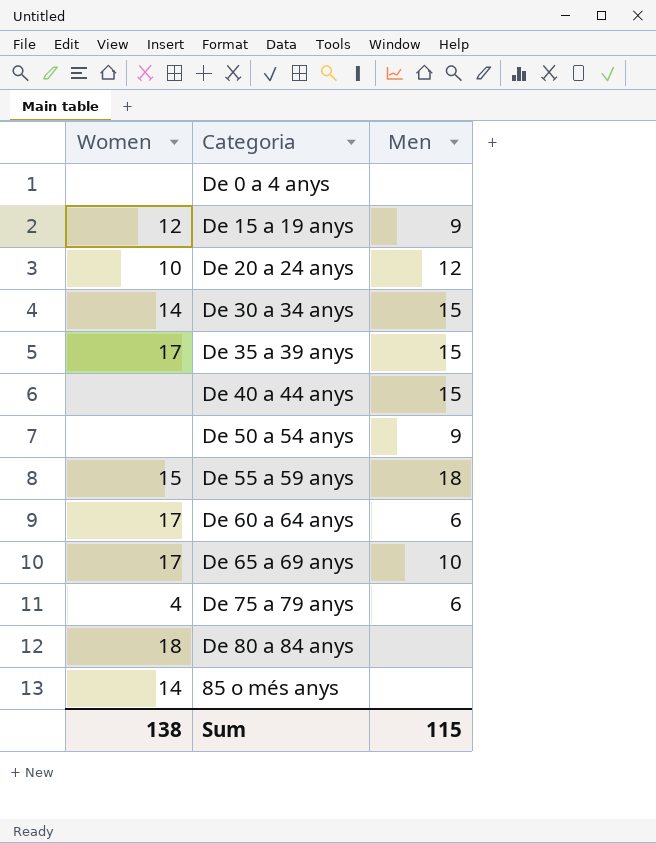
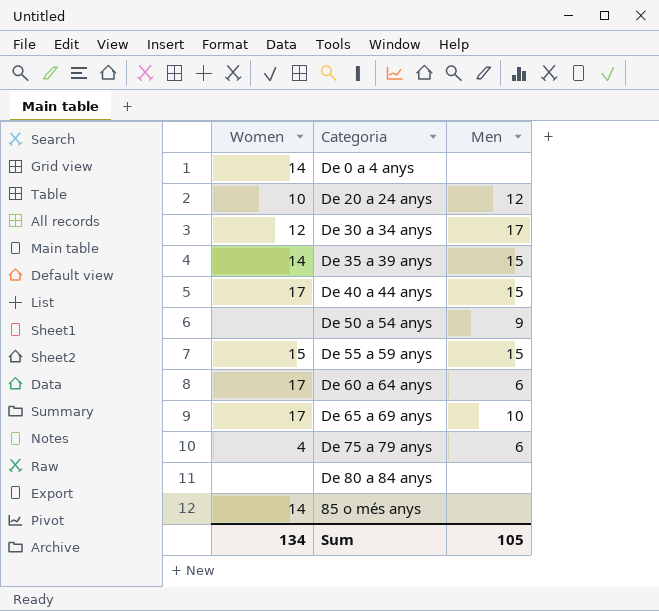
row De 15 a 19 anys: 12 | 9 -> none
De 0 a 4 anys | Women: none -> 14
De 30 a 34 anys | Women: 14 -> 12
De 30 a 34 anys | Men: 15 -> 17
De 35 a 39 anys | Women: 17 -> 14
De 40 a 44 anys | Women: none -> 17
De 55 a 59 anys | Men: 18 -> 15
De 80 a 84 anys | Women: 18 -> none
Sum | Women: 138 -> 134
Sum | Men: 115 -> 105

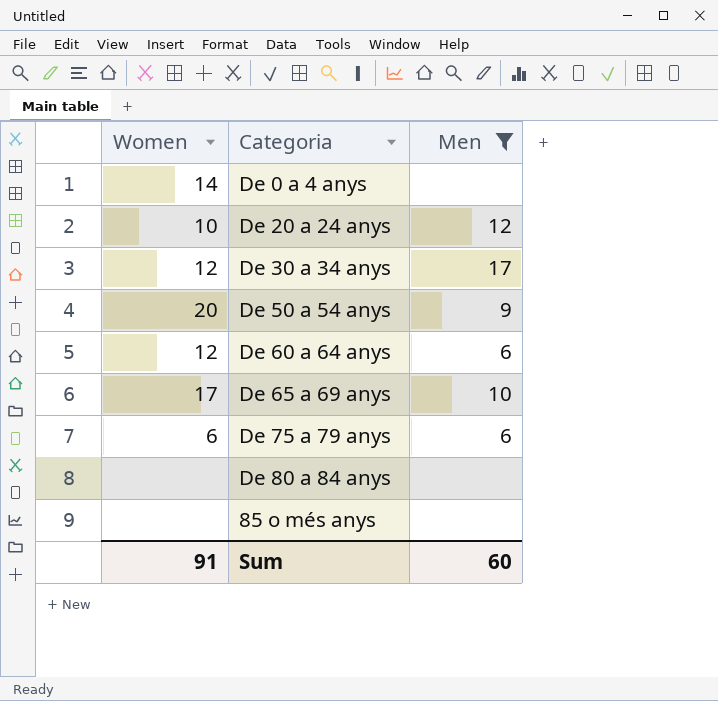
filter: none -> Men != 15
De 50 a 54 anys | Women: none -> 20
De 60 a 64 anys | Women: 17 -> 12
De 75 a 79 anys | Women: 4 -> 6
85 o més anys | Women: 14 -> none
Sum | Women: 134 -> 91
Sum | Men: 105 -> 60

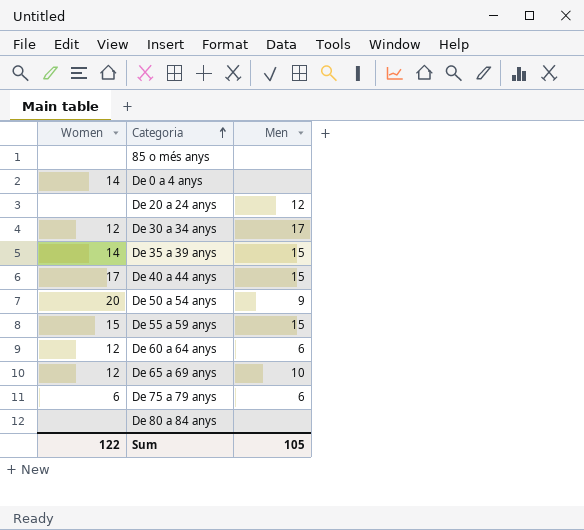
filter: Men != 15 -> none
row order: none -> Categoria ascending
De 20 a 24 anys | Women: 10 -> none
De 65 a 69 anys | Women: 17 -> 12
Sum | Women: 91 -> 122
Sum | Men: 60 -> 105

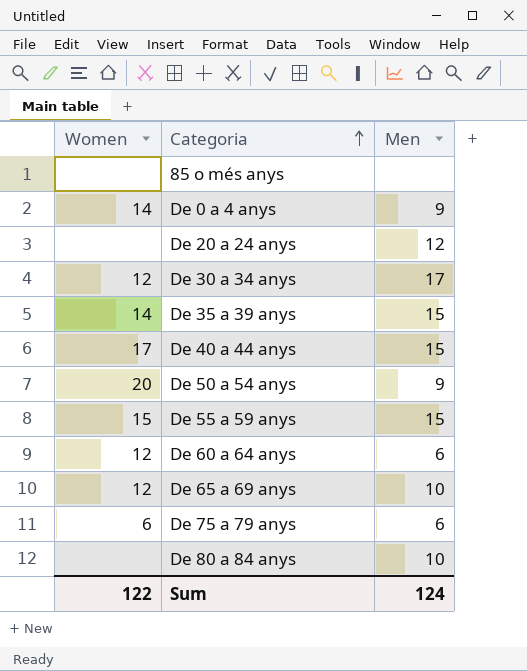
De 0 a 4 anys | Men: none -> 9
De 80 a 84 anys | Men: none -> 10
Sum | Men: 105 -> 124

